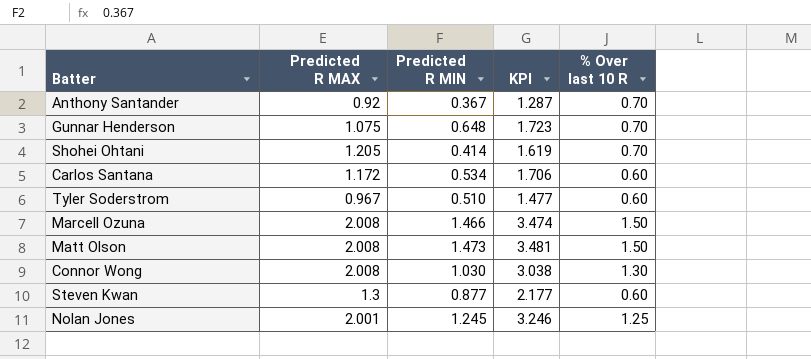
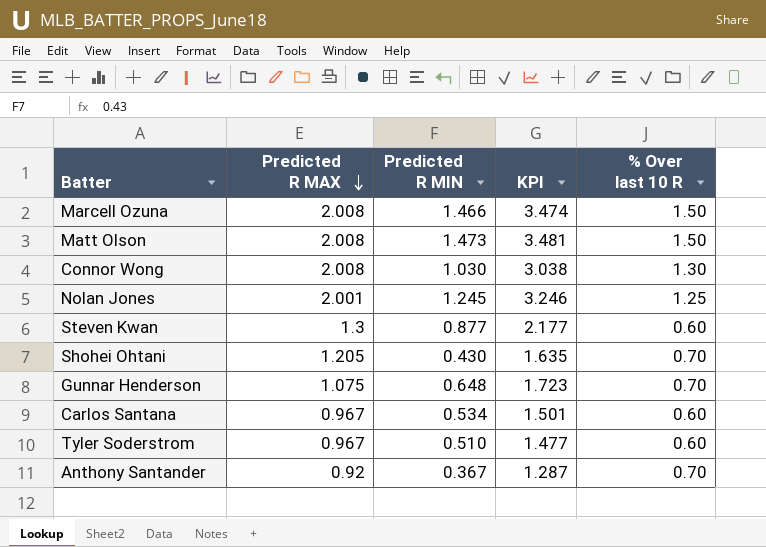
row order: none -> Predicted R MAX descending
Shohei Ohtani | Predicted R MIN: 0.414 -> 0.430
Shohei Ohtani | KPI: 1.619 -> 1.635
Carlos Santana | Predicted R MAX: 1.172 -> 0.967
Carlos Santana | KPI: 1.706 -> 1.501

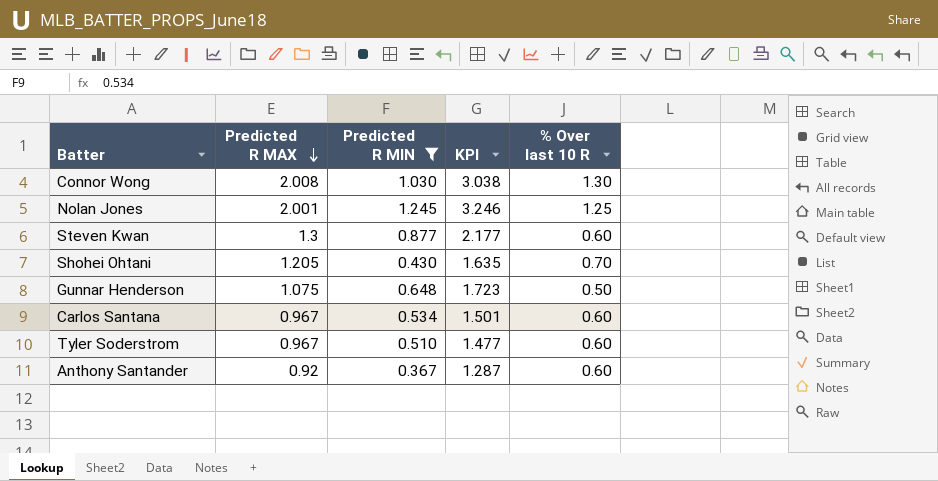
filter: none -> Predicted R MIN <= 1.245
Gunnar Henderson | % Over last 10 R: 0.70 -> 0.50
Anthony Santander | % Over last 10 R: 0.70 -> 0.60

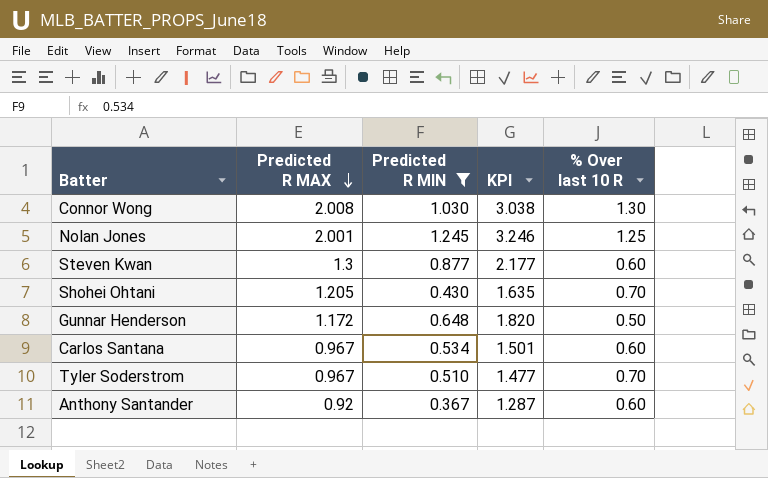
Gunnar Henderson | Predicted R MAX: 1.075 -> 1.172
Gunnar Henderson | KPI: 1.723 -> 1.820
Tyler Soderstrom | % Over last 10 R: 0.60 -> 0.70

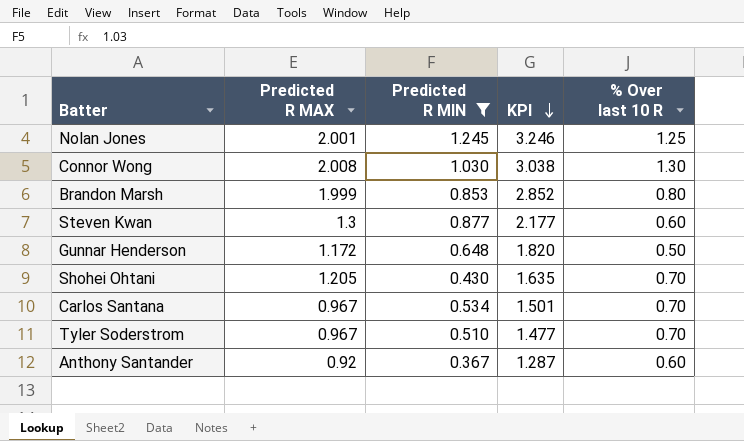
row order: Predicted R MAX descending -> KPI descending
row Brandon Marsh: none -> 1.999 | 0.853 | 2.852 | 0.80
Carlos Santana | % Over last 10 R: 0.60 -> 0.70

